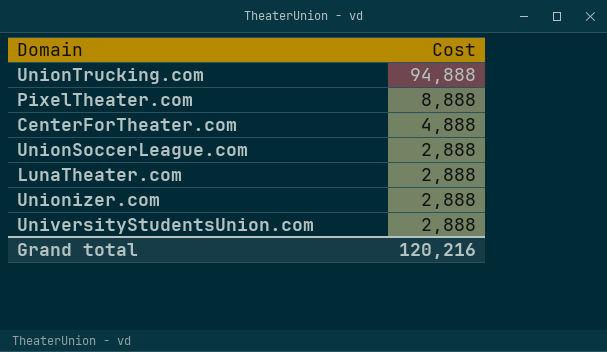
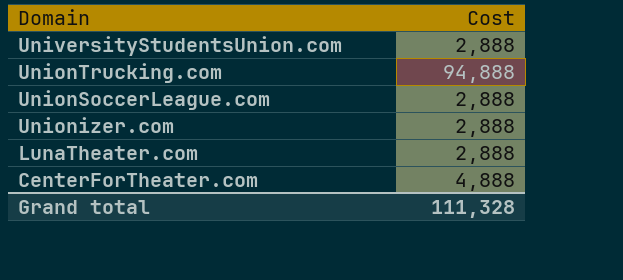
row order: Cost descending -> Domain descending
row PixelTheater.com: 8,888 -> none
Grand total | Cost: 120,216 -> 111,328

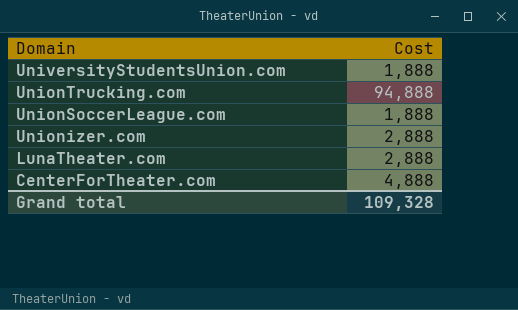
UniversityStudentsUnion.com | Cost: 2,888 -> 1,888
UnionSoccerLeague.com | Cost: 2,888 -> 1,888
Grand total | Cost: 111,328 -> 109,328

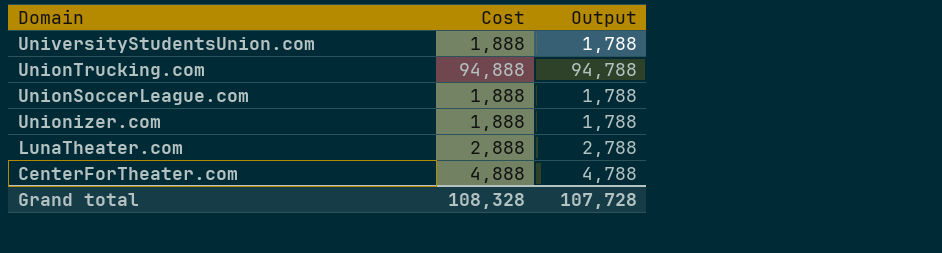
column Output | formula: none -> [Cost] - 100
Unionizer.com | Cost: 2,888 -> 1,888
Grand total | Cost: 109,328 -> 108,328

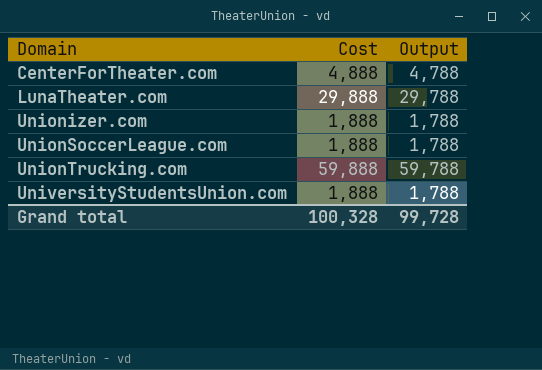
row order: Domain descending -> Domain ascending
LunaTheater.com | Cost: 2,888 -> 29,888
LunaTheater.com | Output: 2,788 -> 29,788
UnionTrucking.com | Cost: 94,888 -> 59,888
UnionTrucking.com | Output: 94,788 -> 59,788
Grand total | Cost: 108,328 -> 100,328
Grand total | Output: 107,728 -> 99,728

